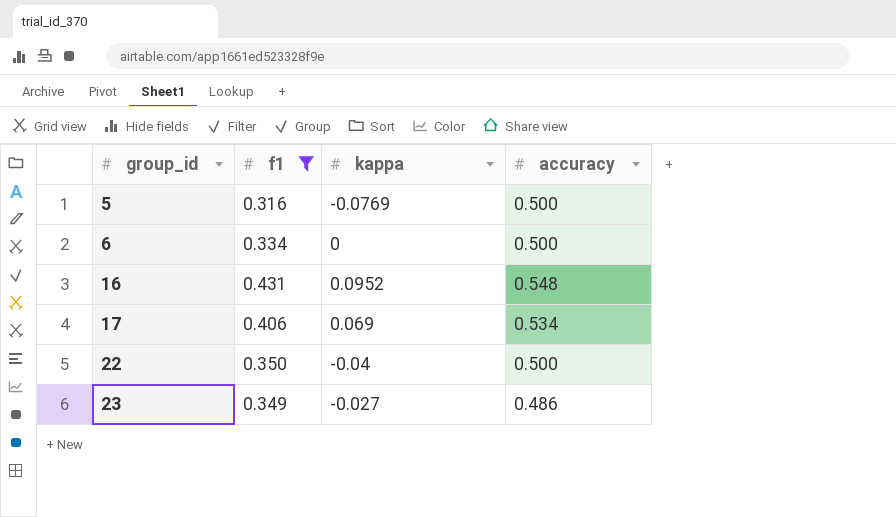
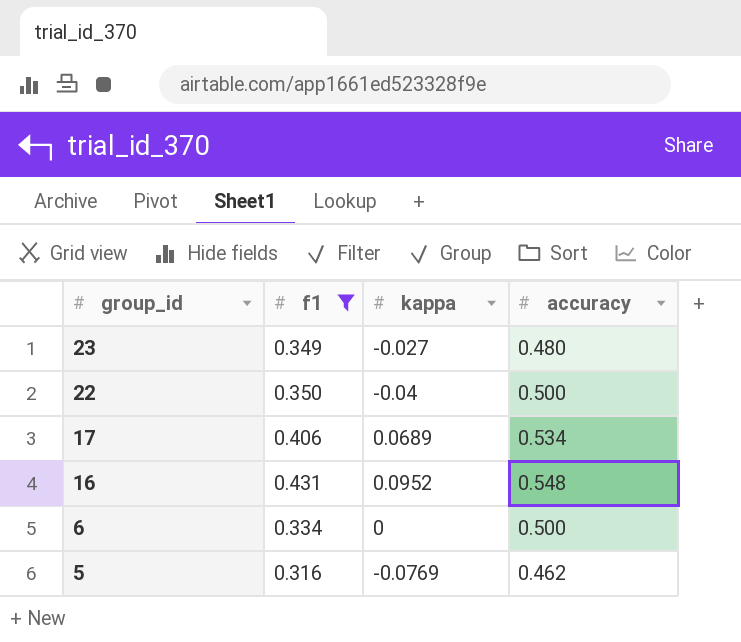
row order: group_id ascending -> group_id descending
23 | accuracy: 0.486 -> 0.480
17 | kappa: 0.069 -> 0.0689
5 | accuracy: 0.500 -> 0.462

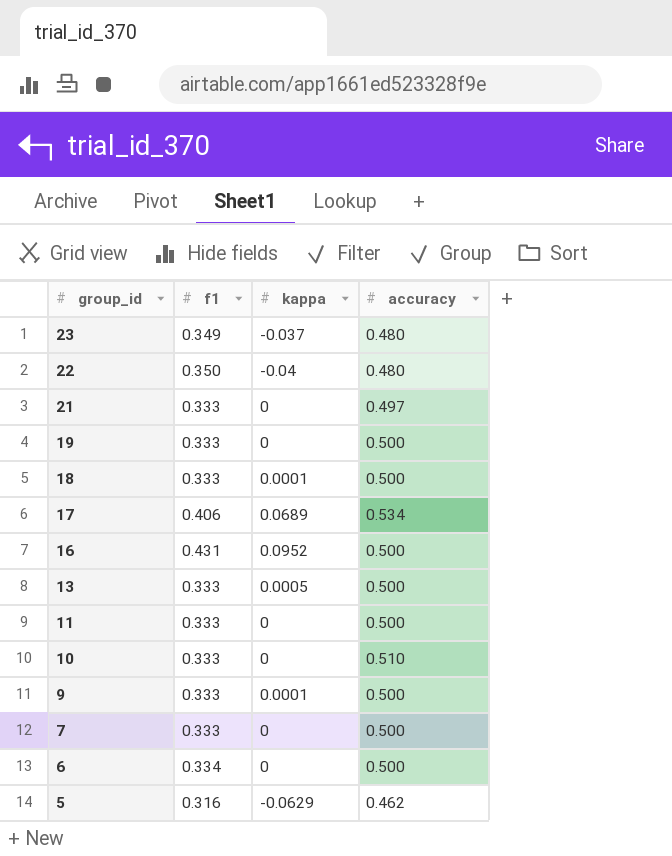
filter: f1 != 0.333 -> none
23 | kappa: -0.027 -> -0.037
22 | accuracy: 0.500 -> 0.480
16 | accuracy: 0.548 -> 0.500
5 | kappa: -0.0769 -> -0.0629

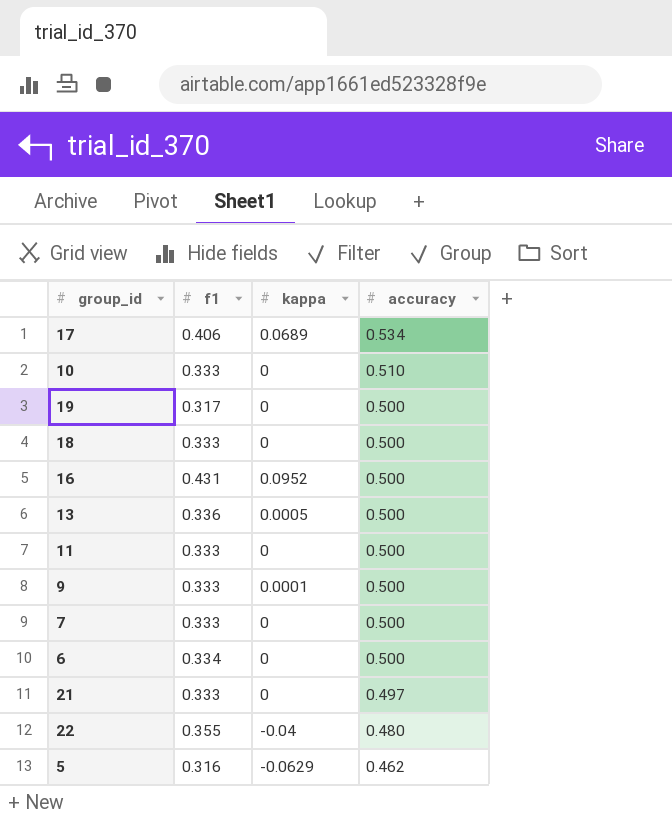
row order: group_id descending -> accuracy descending
row 23: 0.349 | -0.037 | 0.480 -> none
19 | f1: 0.333 -> 0.317
18 | kappa: 0.0001 -> 0
13 | f1: 0.333 -> 0.336
22 | f1: 0.350 -> 0.355

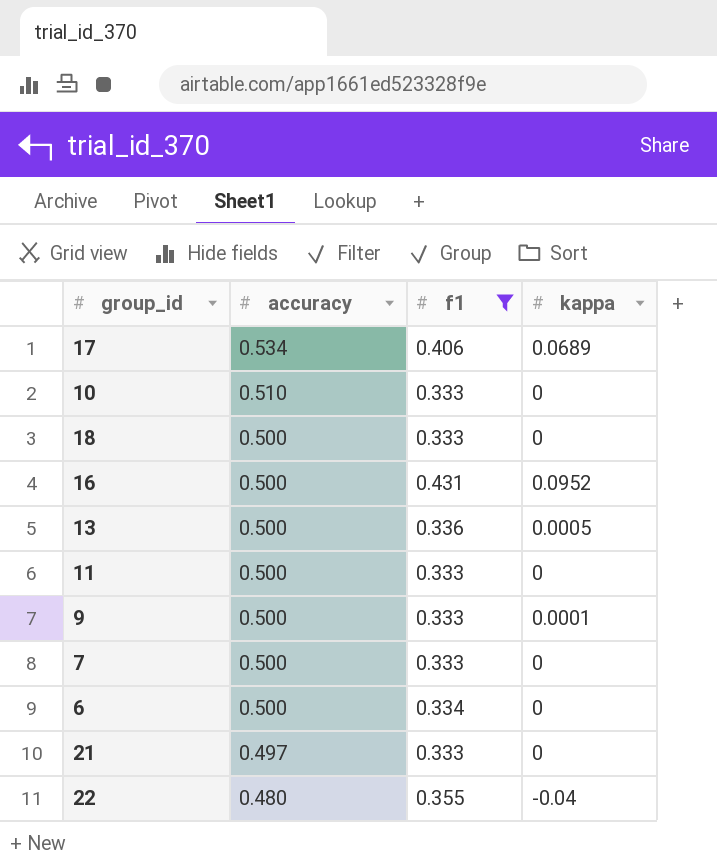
filter: none -> f1 >= 0.333
column accuracy | position: 4 -> 2

